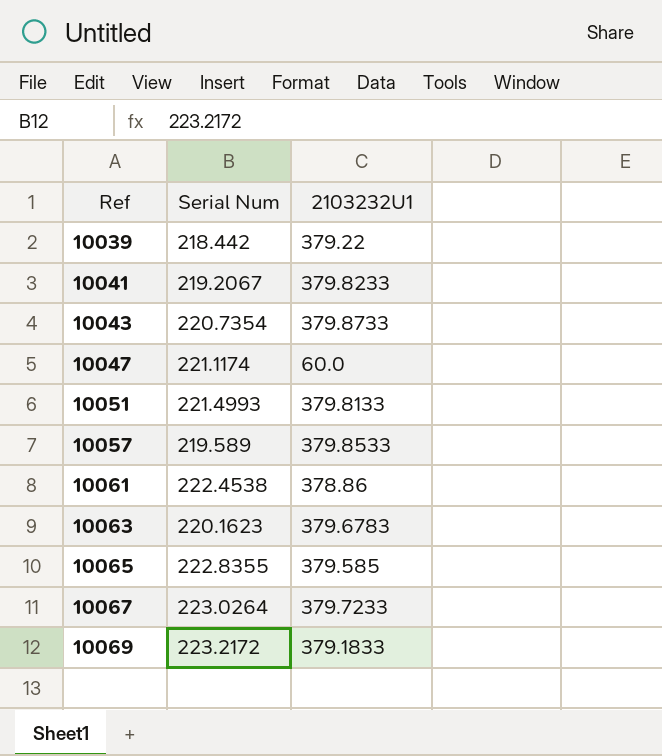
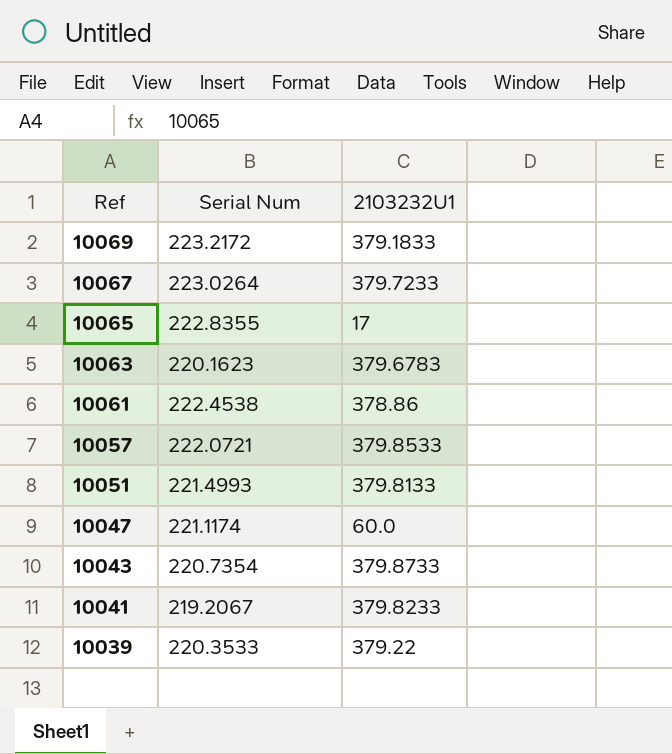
row order: Ref ascending -> Ref descending
10065 | 2103232U1: 379.585 -> 17
10057 | Serial Num: 219.589 -> 222.0721
10039 | Serial Num: 218.442 -> 220.3533

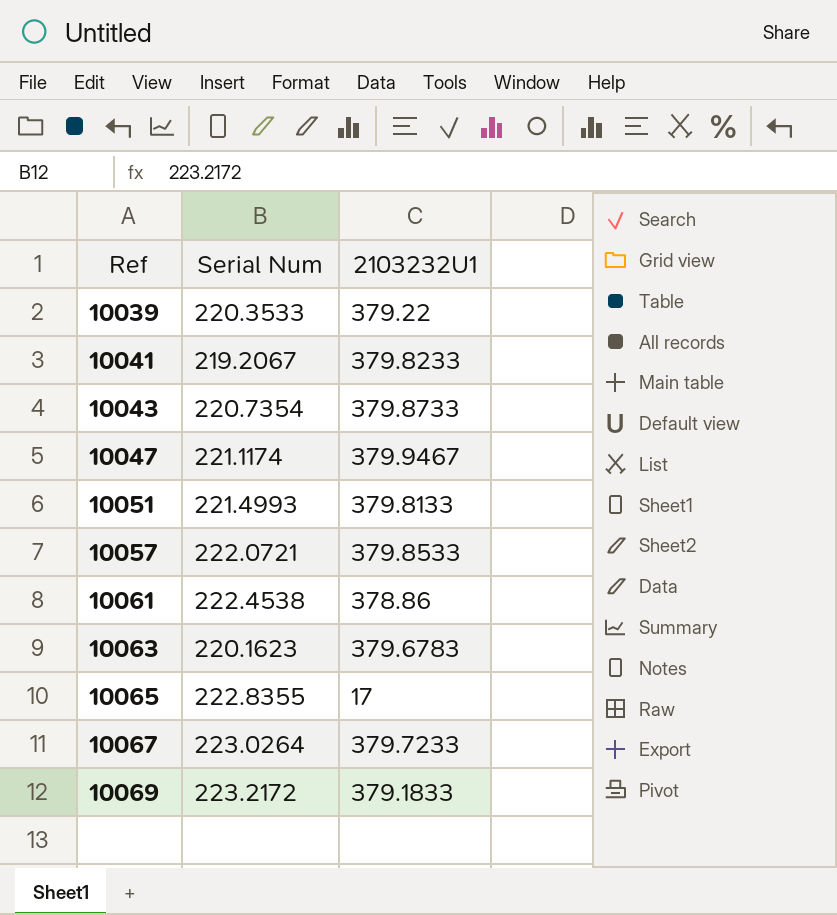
row order: Ref descending -> Ref ascending
10047 | 2103232U1: 60.0 -> 379.9467

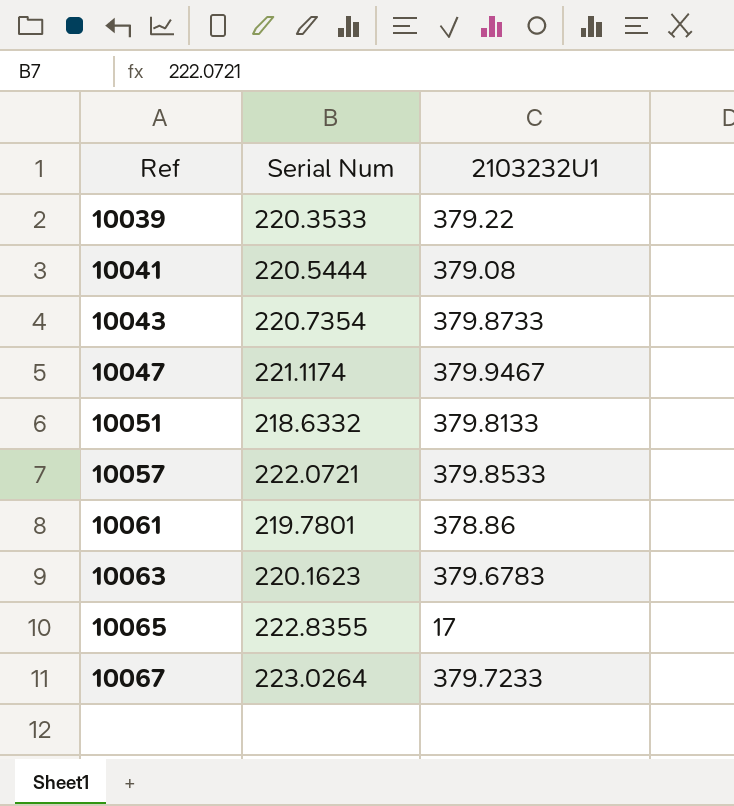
row 10069: 223.2172 | 379.1833 -> none
10041 | Serial Num: 219.2067 -> 220.5444
10041 | 2103232U1: 379.8233 -> 379.08
10051 | Serial Num: 221.4993 -> 218.6332
10061 | Serial Num: 222.4538 -> 219.7801

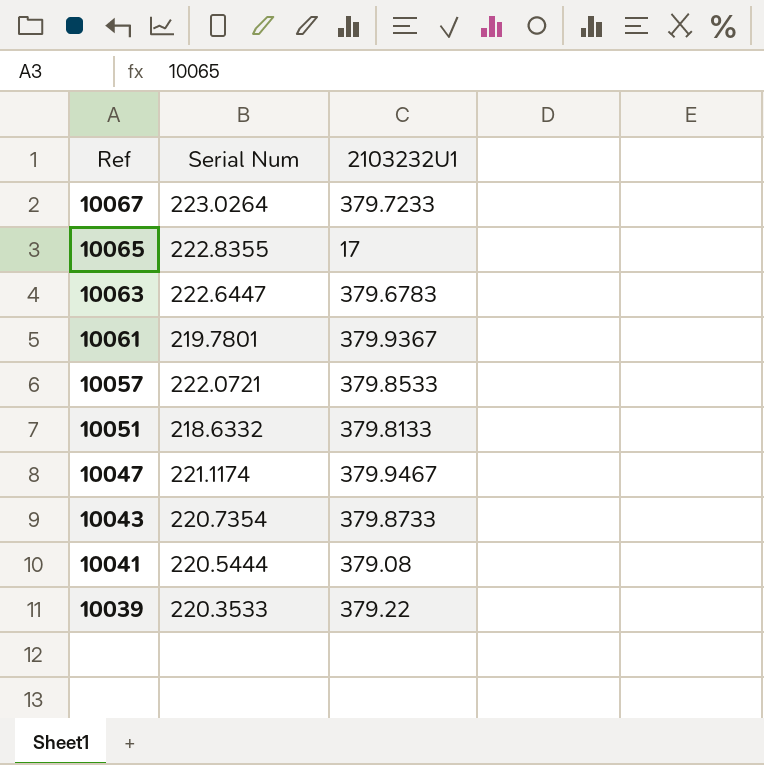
row order: Ref ascending -> Ref descending
10063 | Serial Num: 220.1623 -> 222.6447
10061 | 2103232U1: 378.86 -> 379.9367

